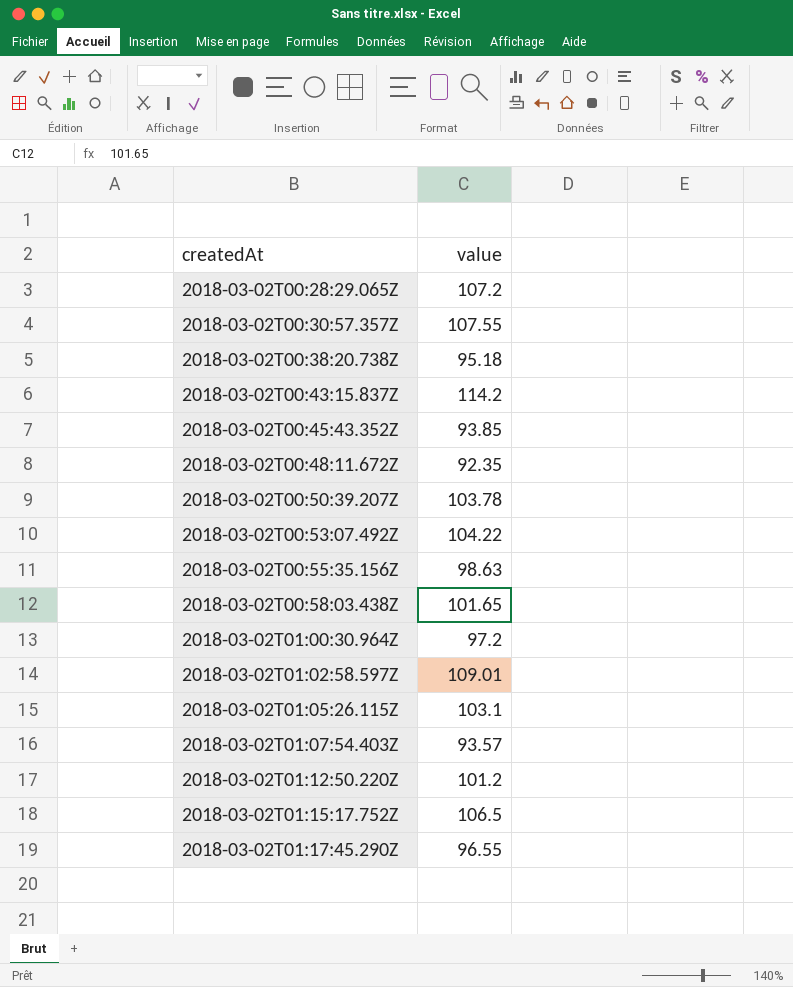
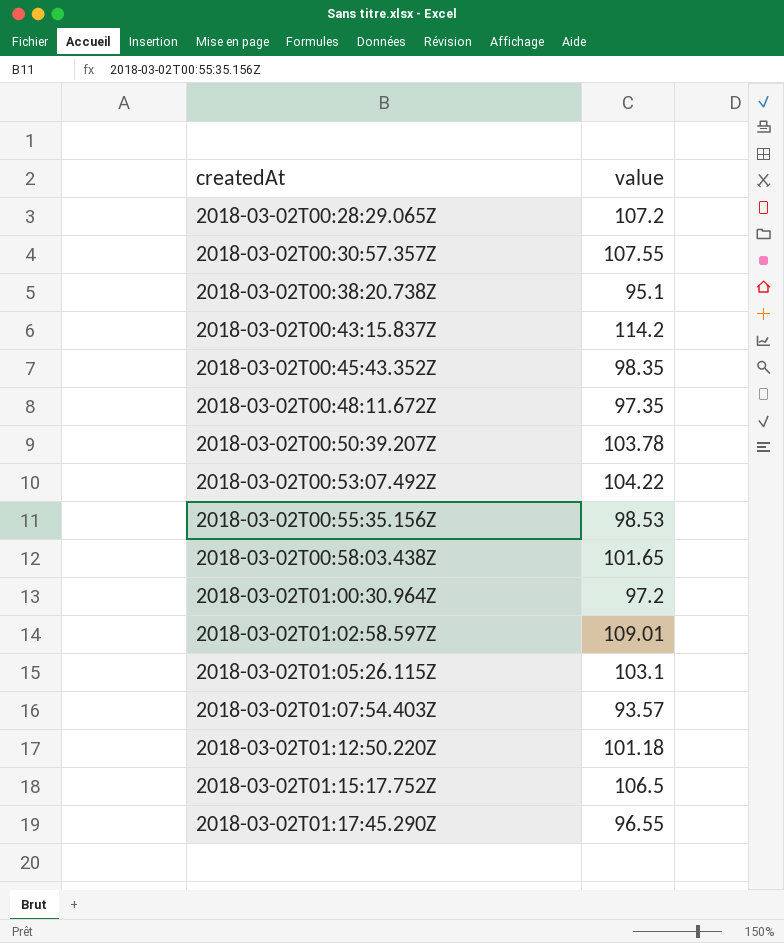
2018-03-02T00:38:20.738Z | value: 95.18 -> 95.1
2018-03-02T00:45:43.352Z | value: 93.85 -> 98.35
2018-03-02T00:48:11.672Z | value: 92.35 -> 97.35
2018-03-02T00:55:35.156Z | value: 98.63 -> 98.53
2018-03-02T01:12:50.220Z | value: 101.2 -> 101.18

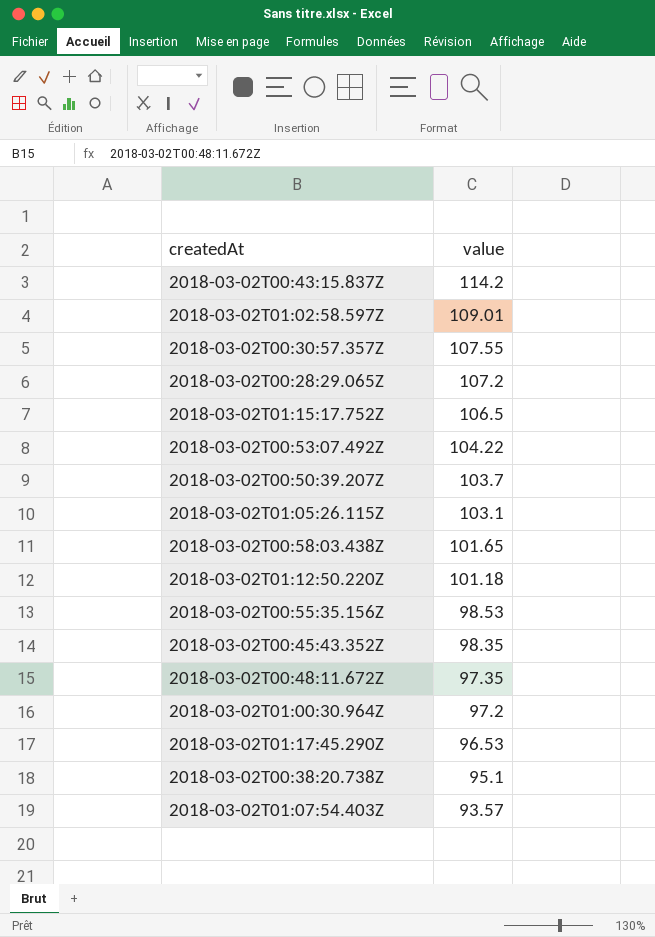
row order: createdAt ascending -> value descending
2018-03-02T00:50:39.207Z | value: 103.78 -> 103.7
2018-03-02T01:17:45.290Z | value: 96.55 -> 96.53

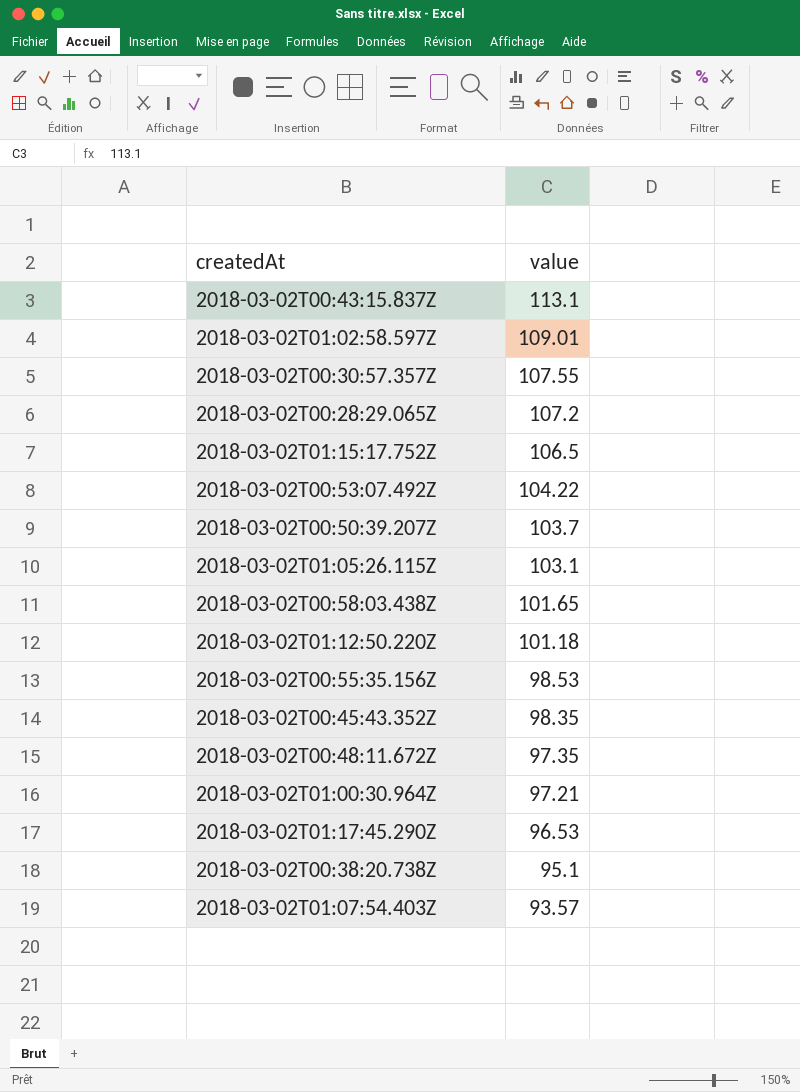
2018-03-02T00:43:15.837Z | value: 114.2 -> 113.1
2018-03-02T01:00:30.964Z | value: 97.2 -> 97.21

